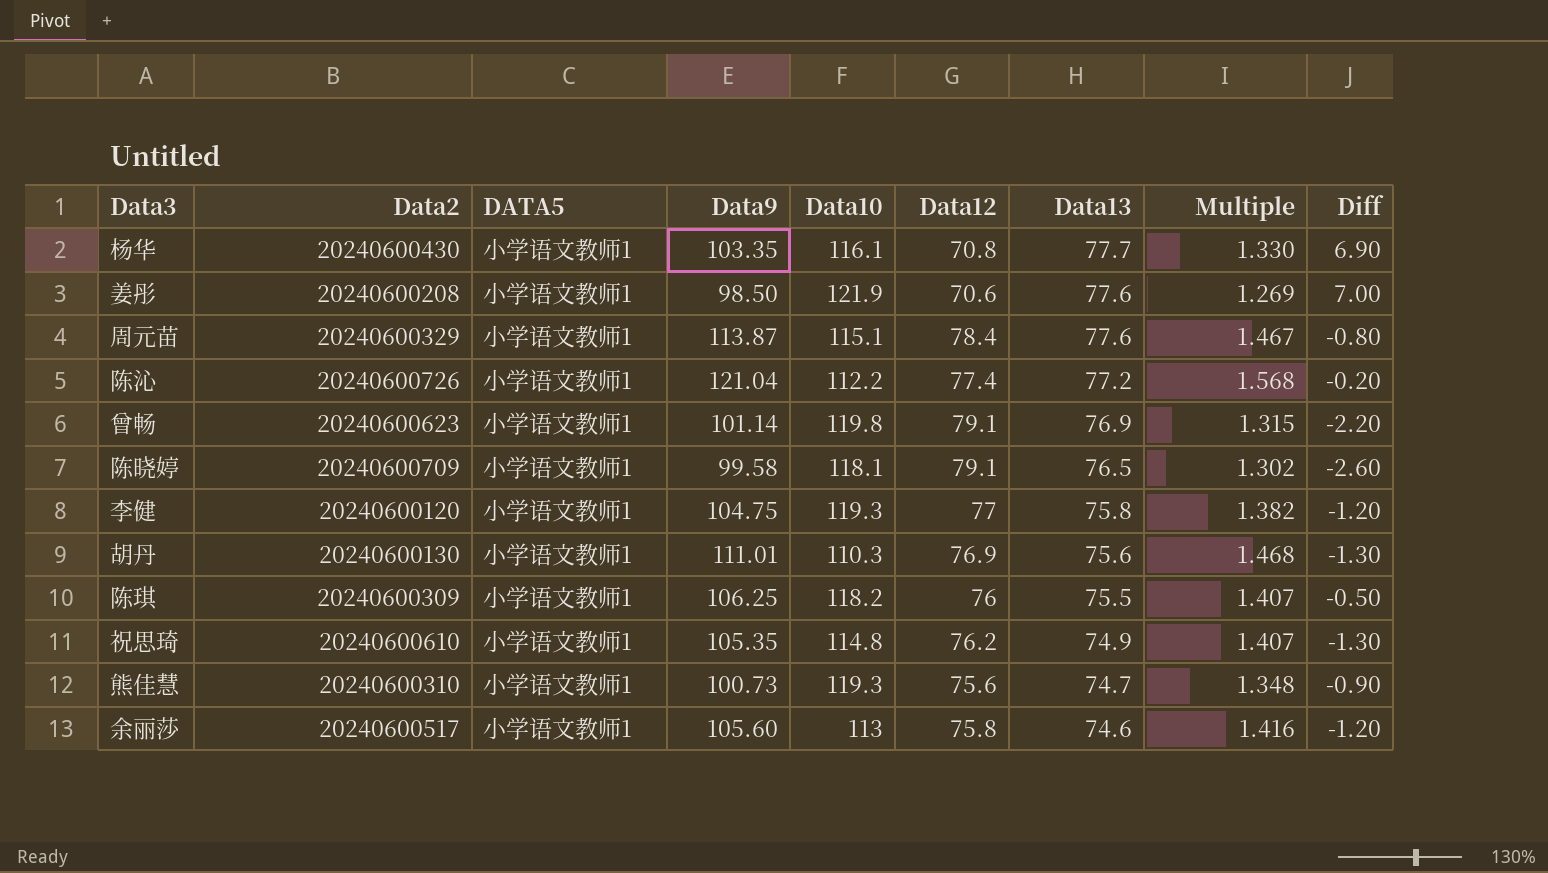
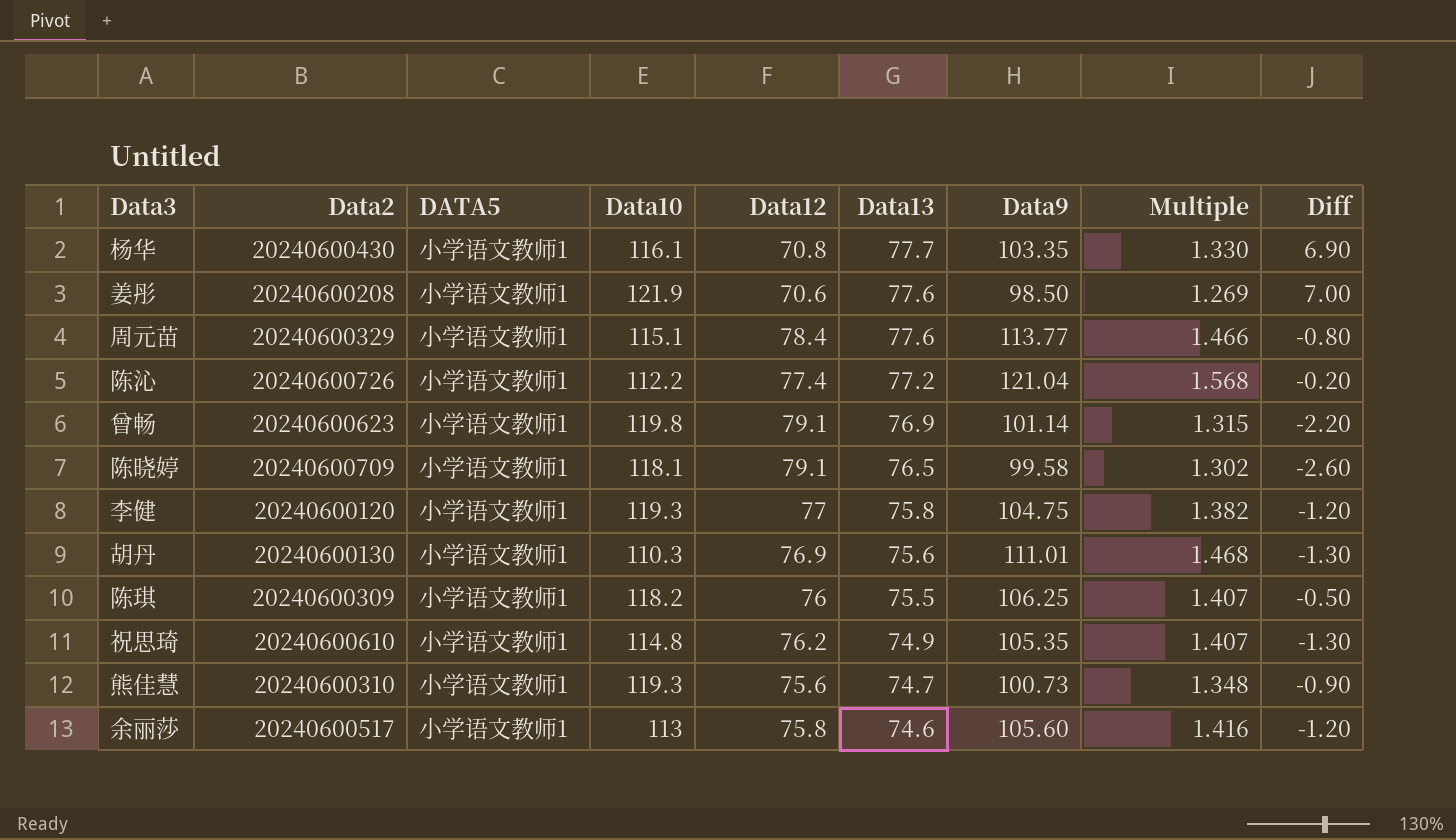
column Data9 | position: 4 -> 7
周元苗 | Data9: 113.87 -> 113.77
周元苗 | Multiple: 1.467 -> 1.466

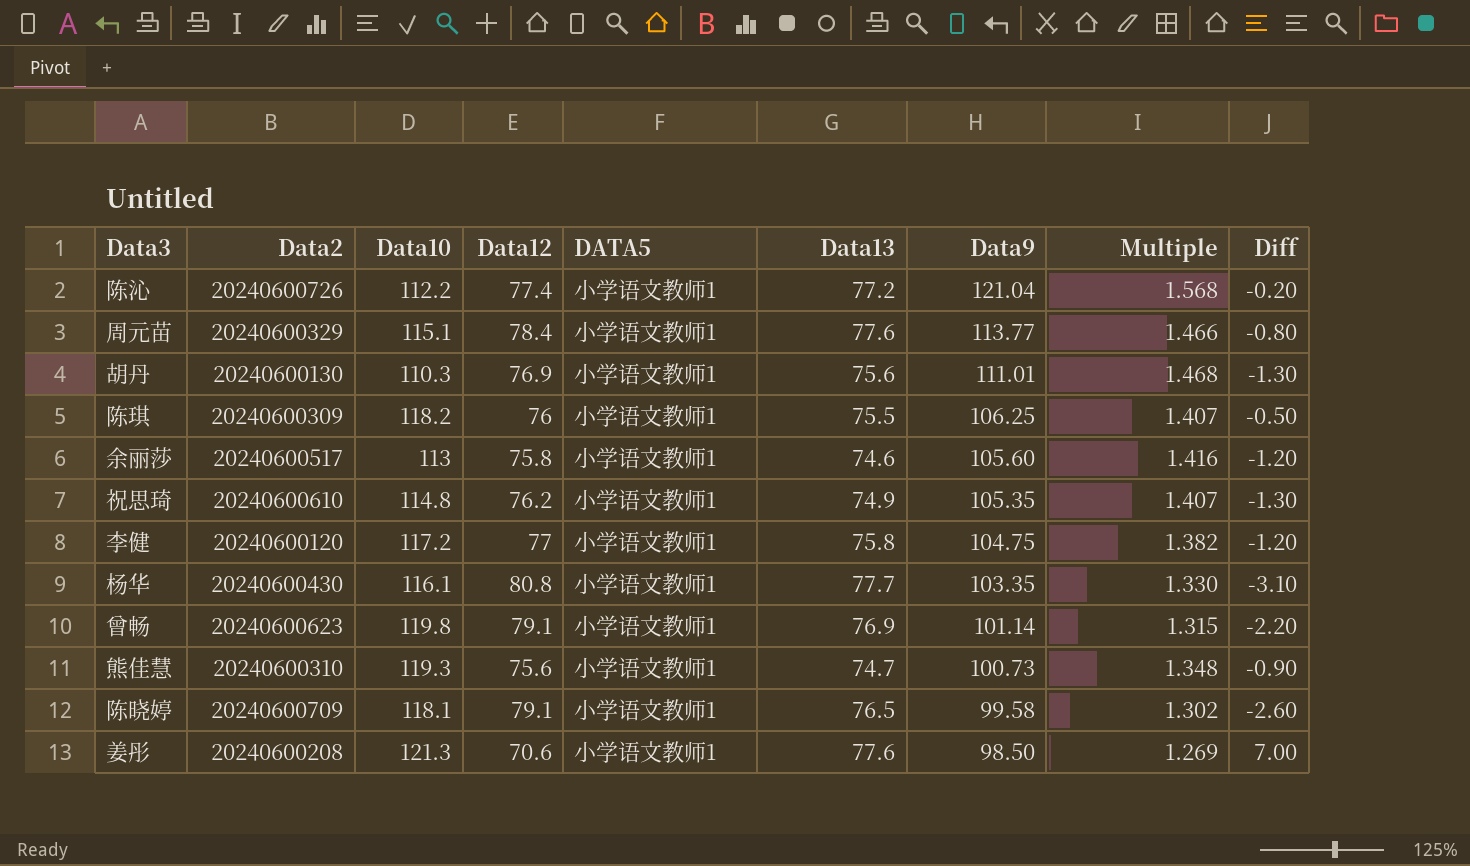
row order: Data13 descending -> Data9 descending
column DATA5 | position: 3 -> 5
李健 | Data10: 119.3 -> 117.2
杨华 | Data12: 70.8 -> 80.8
杨华 | Diff: 6.90 -> -3.10
姜彤 | Data10: 121.9 -> 121.3

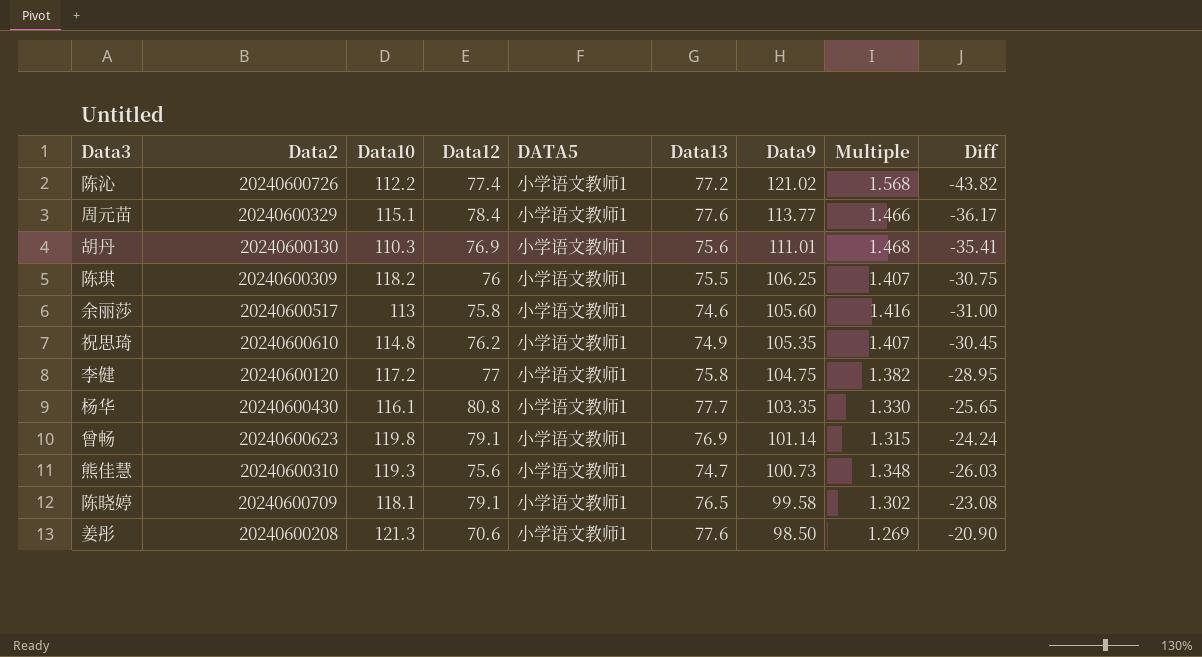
column Diff | formula: [Data13] - [Data12] -> [Data13] - [Data9]
陈沁 | Data9: 121.04 -> 121.02

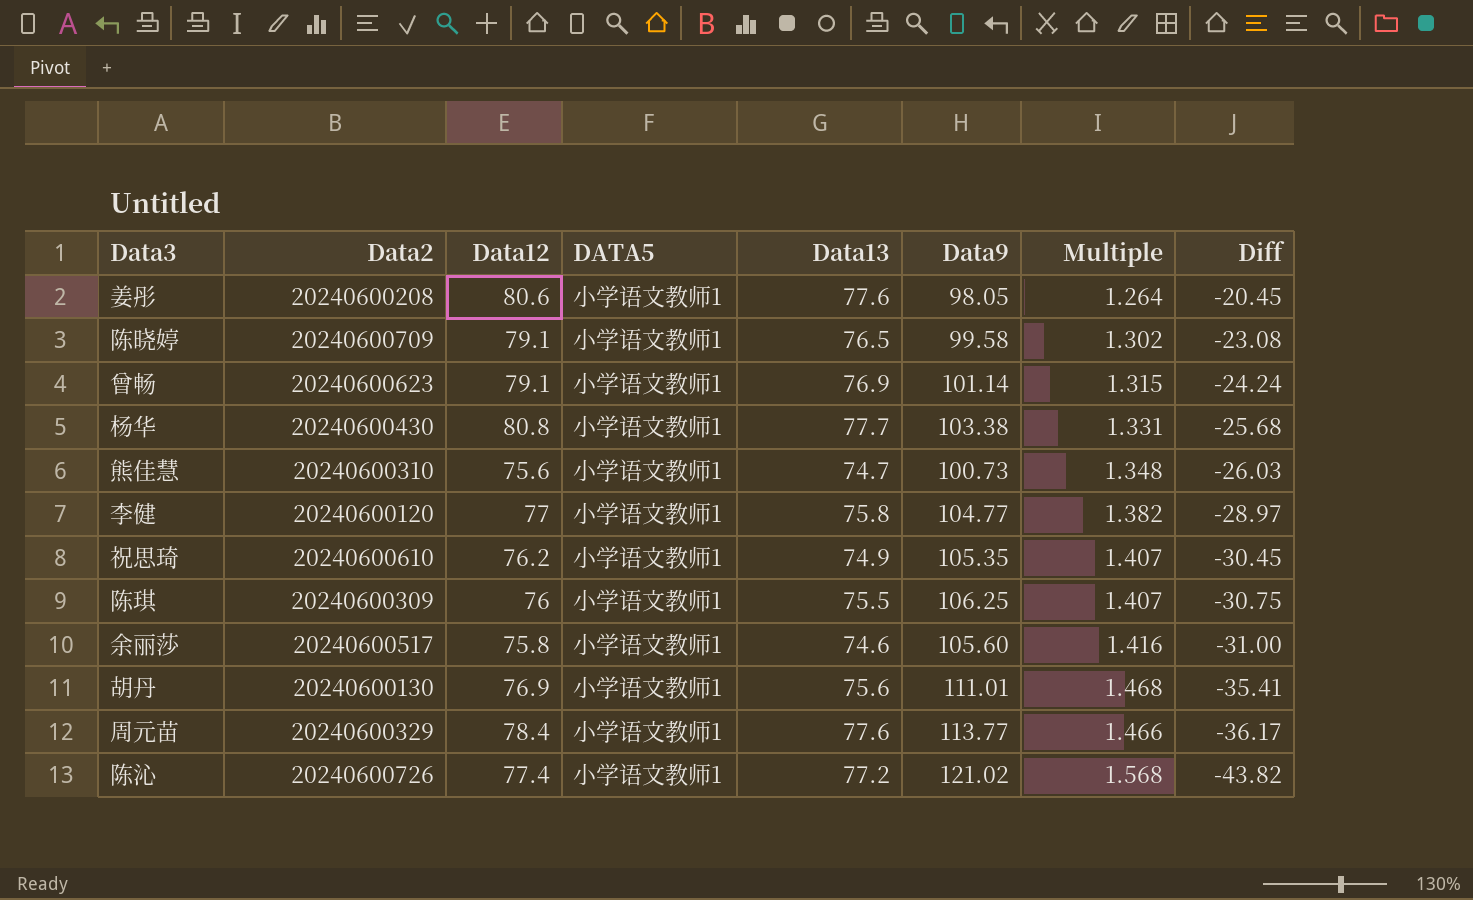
row order: Data9 descending -> Diff descending
column Data10 | position: 3 -> none
姜彤 | Data12: 70.6 -> 80.6
姜彤 | Data9: 98.50 -> 98.05
姜彤 | Multiple: 1.269 -> 1.264
姜彤 | Diff: -20.90 -> -20.45
杨华 | Data9: 103.35 -> 103.38
杨华 | Multiple: 1.330 -> 1.331
杨华 | Diff: -25.65 -> -25.68
李健 | Data9: 104.75 -> 104.77
李健 | Diff: -28.95 -> -28.97

